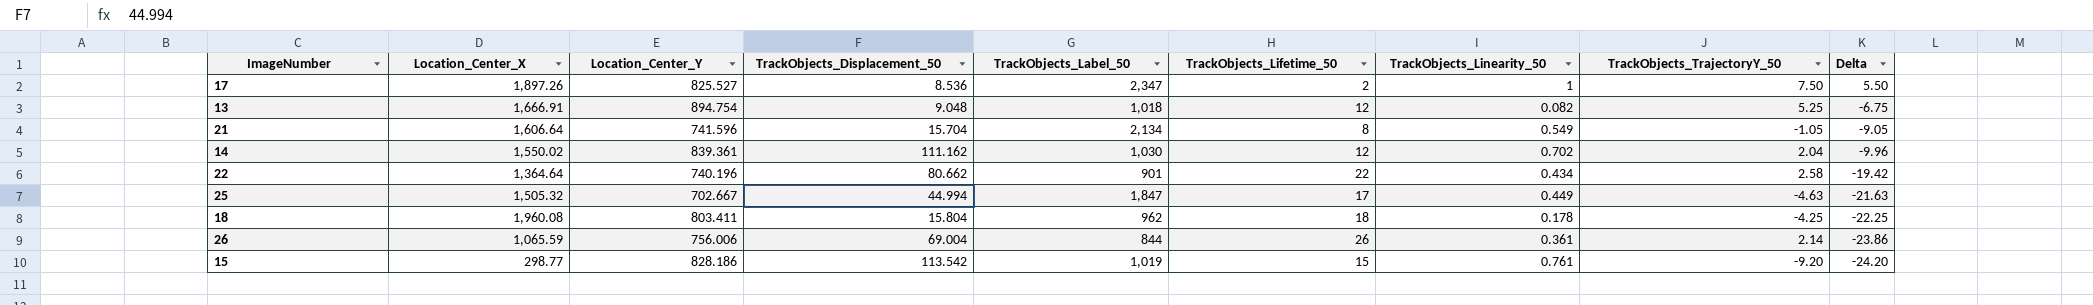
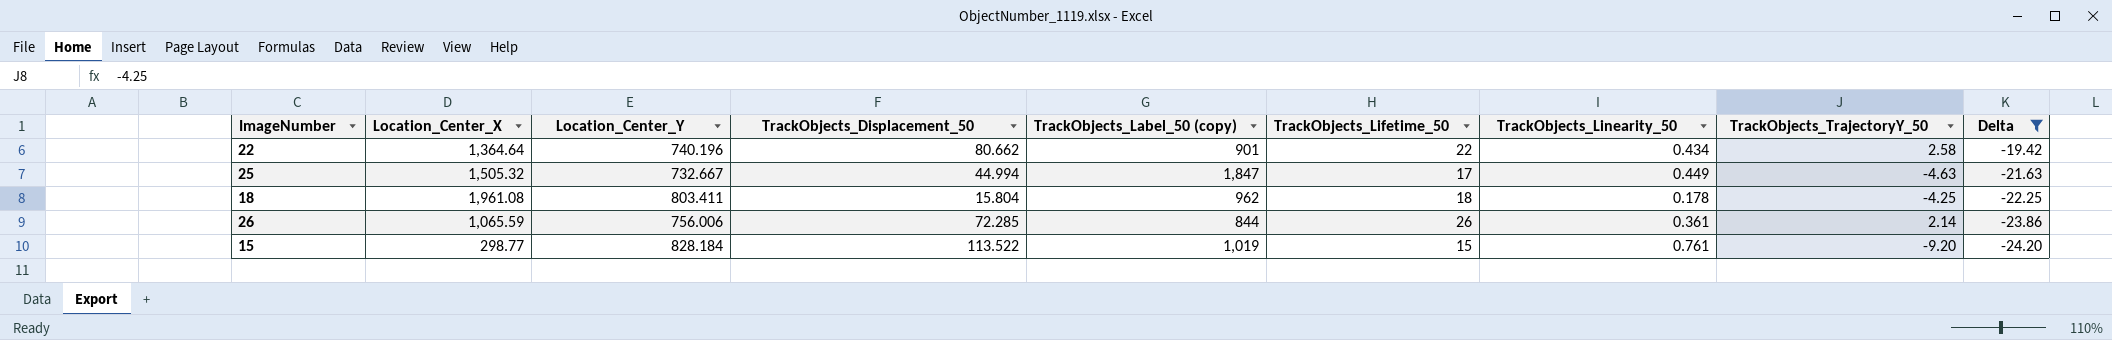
filter: none -> Delta <= -19.42
column name: TrackObjects_Label_50 -> TrackObjects_Label_50 (copy)
25 | Location_Center_Y: 702.667 -> 732.667
18 | Location_Center_X: 1,960.08 -> 1,961.08
26 | TrackObjects_Displacement_50: 69.004 -> 72.285
15 | Location_Center_Y: 828.186 -> 828.184
15 | TrackObjects_Displacement_50: 113.542 -> 113.522

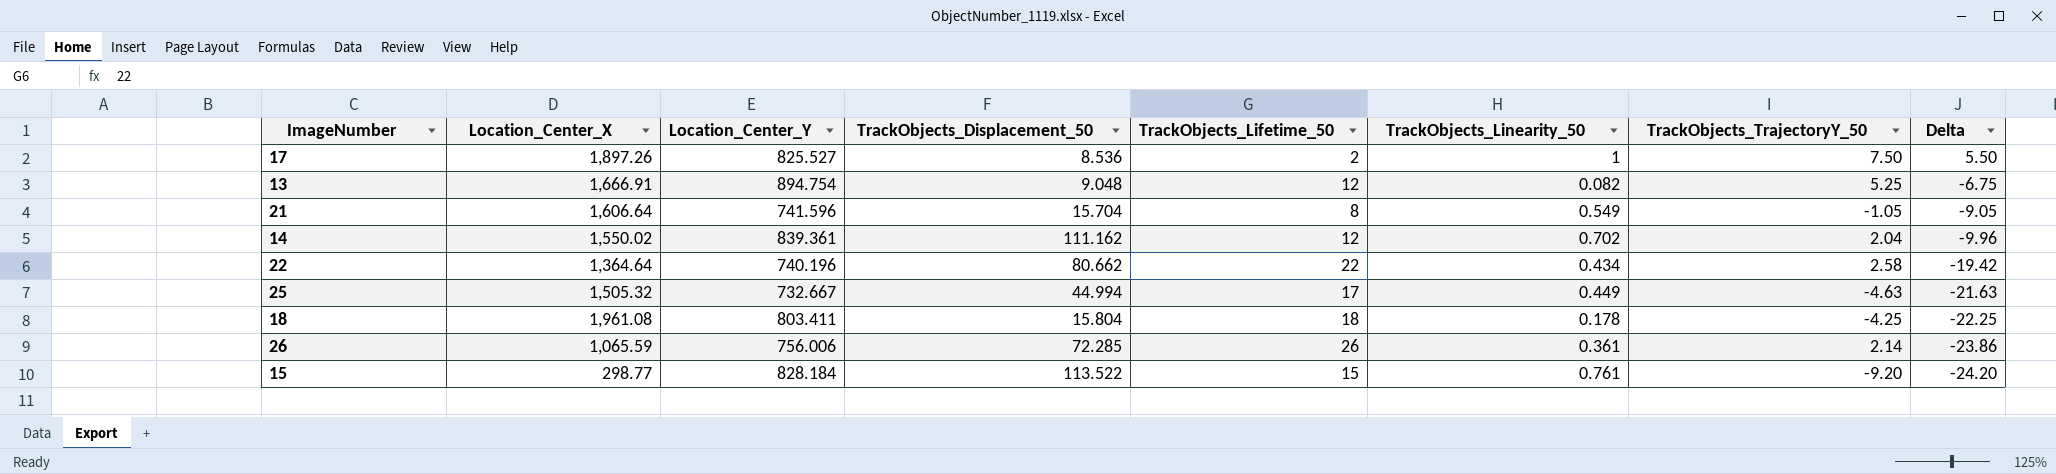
filter: Delta <= -19.42 -> none
column TrackObjects_Label_50 (copy) | position: 5 -> none

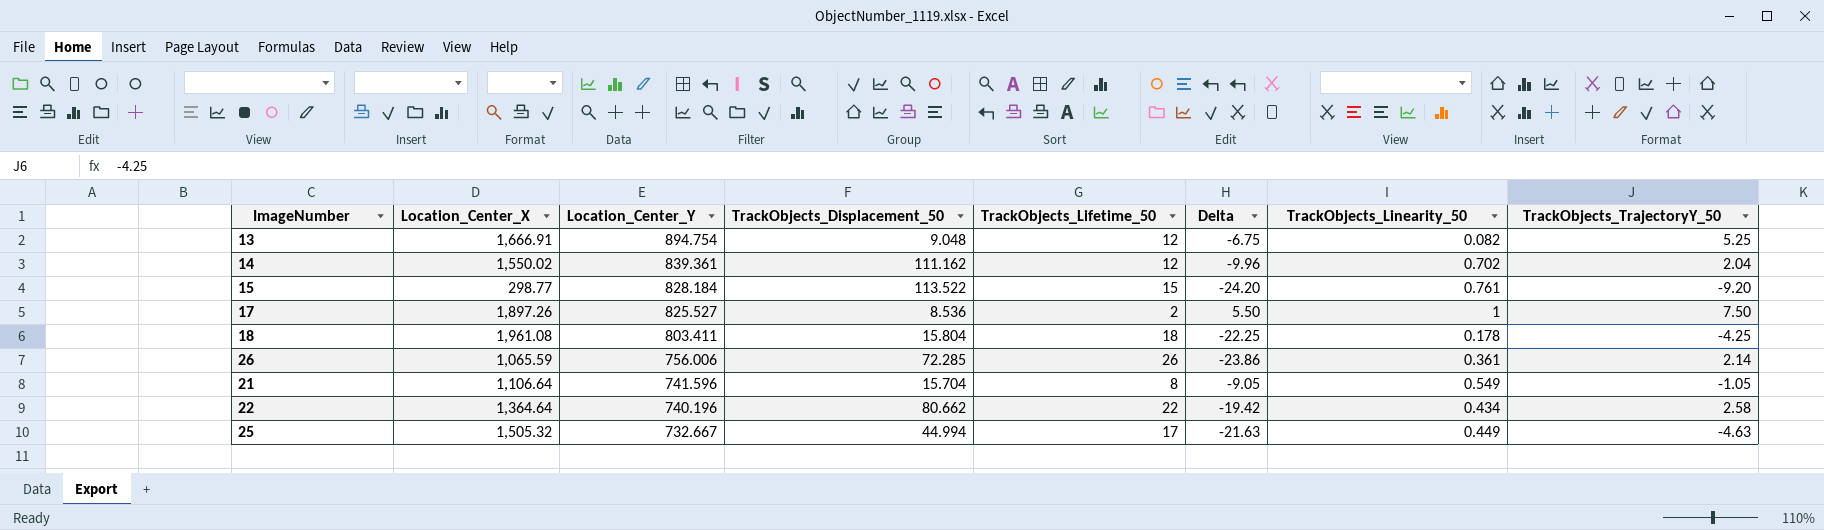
row order: Delta descending -> Location_Center_Y descending
column Delta | position: 8 -> 6
21 | Location_Center_X: 1,606.64 -> 1,106.64

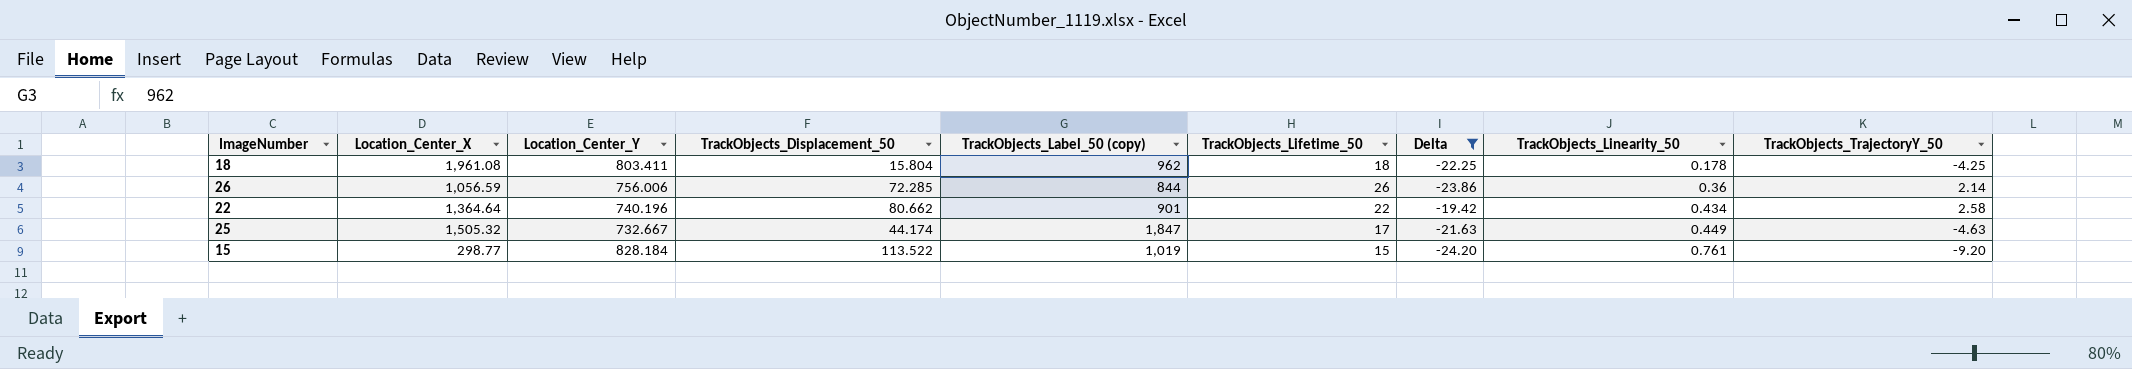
filter: none -> Delta <= -19.42
row order: Location_Center_Y descending -> TrackObjects_Linearity_50 ascending
column TrackObjects_Label_50 (copy) | position: none -> 5
26 | Location_Center_X: 1,065.59 -> 1,056.59
26 | TrackObjects_Linearity_50: 0.361 -> 0.36
25 | TrackObjects_Displacement_50: 44.994 -> 44.174

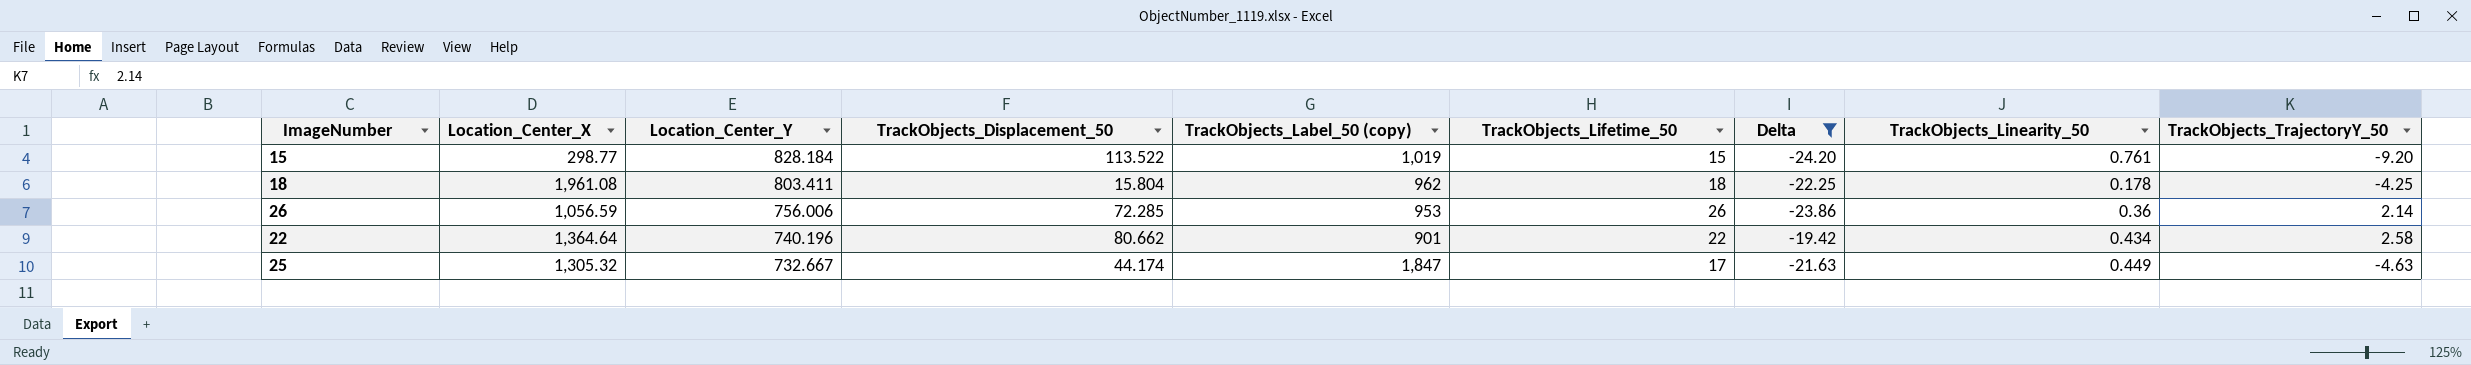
row order: TrackObjects_Linearity_50 ascending -> Location_Center_Y descending
26 | TrackObjects_Label_50 (copy): 844 -> 953
25 | Location_Center_X: 1,505.32 -> 1,305.32

